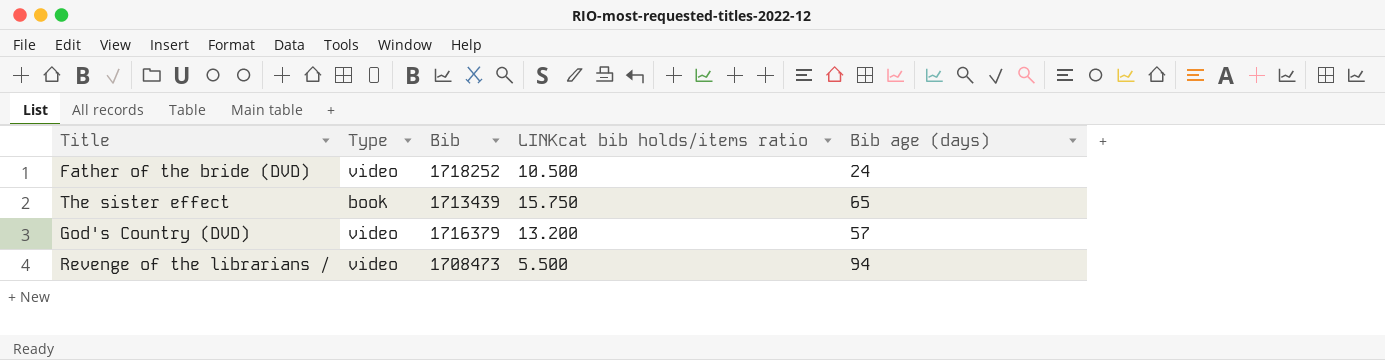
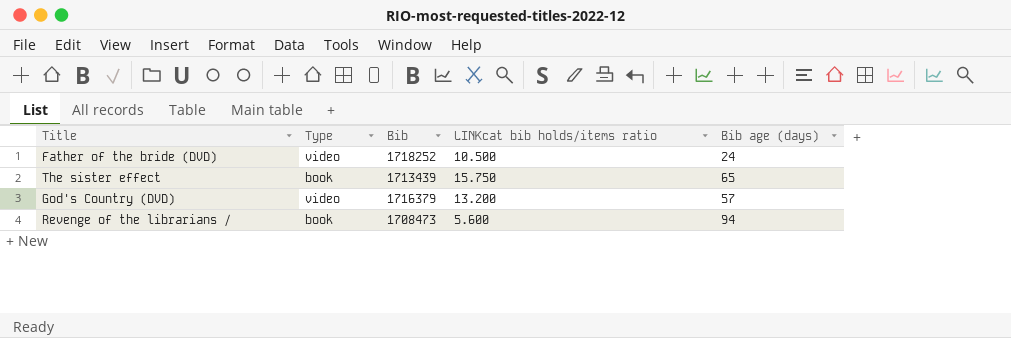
Revenge of the librarians / | Type: video -> book
Revenge of the librarians / | LINKcat bib holds/items ratio: 5.500 -> 5.600

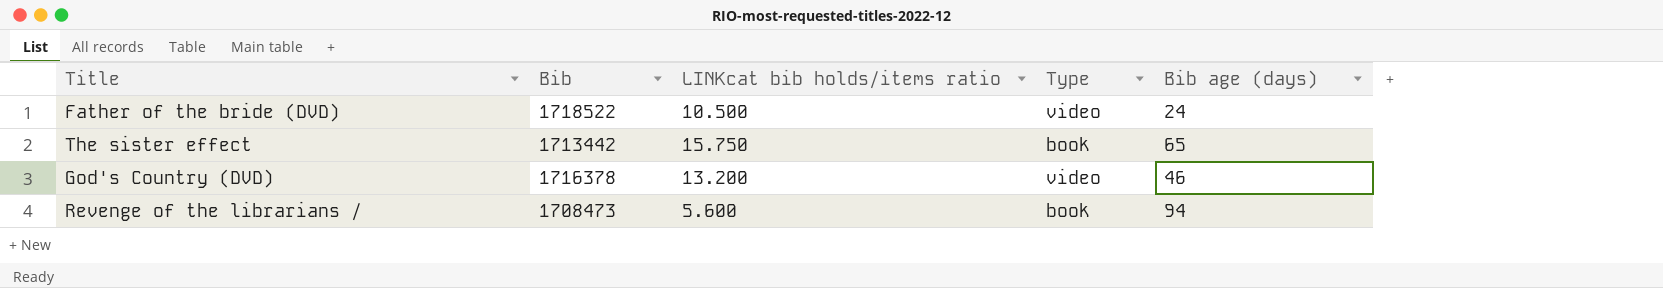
column Type | position: 2 -> 4
Father of the bride (DVD) | Bib: 1718252 -> 1718522
The sister effect | Bib: 1713439 -> 1713442
God's Country (DVD) | Bib: 1716379 -> 1716378
God's Country (DVD) | Bib age (days): 57 -> 46

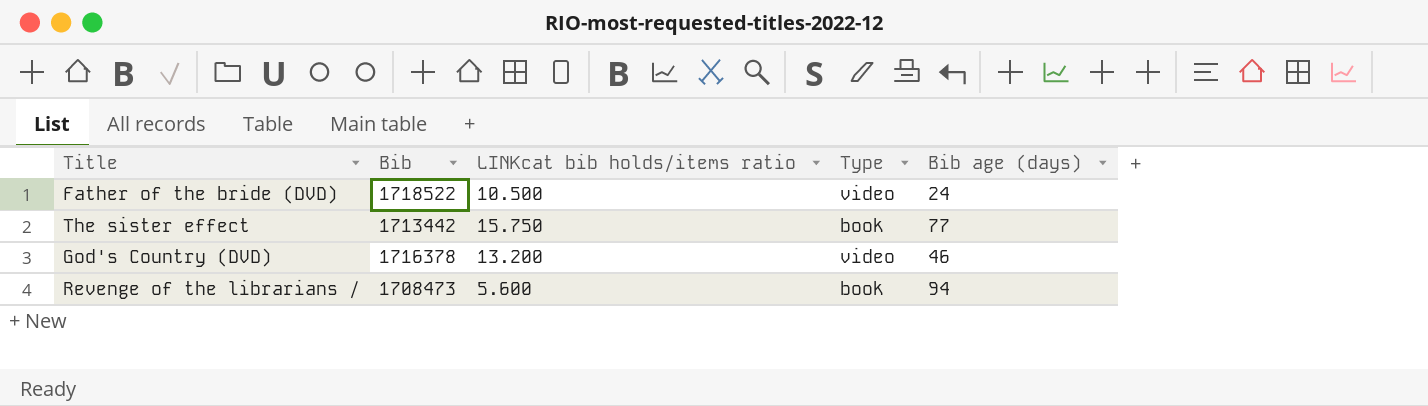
The sister effect | Bib age (days): 65 -> 77

